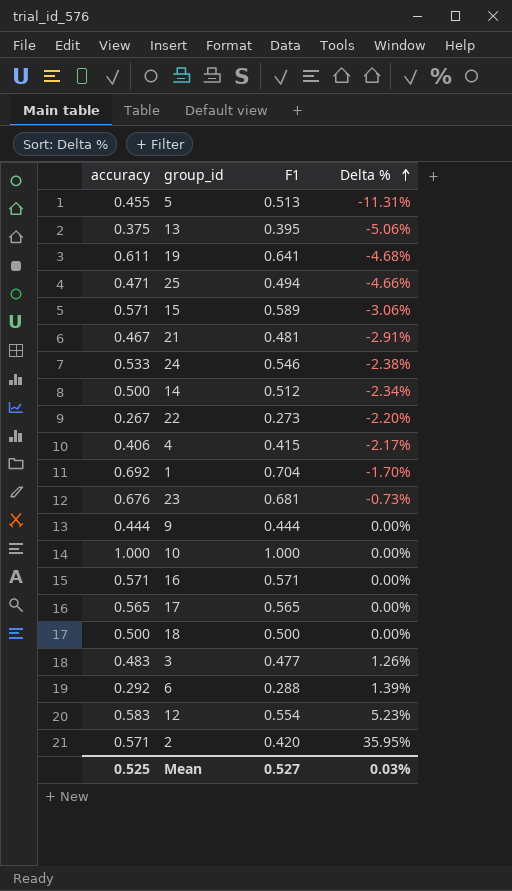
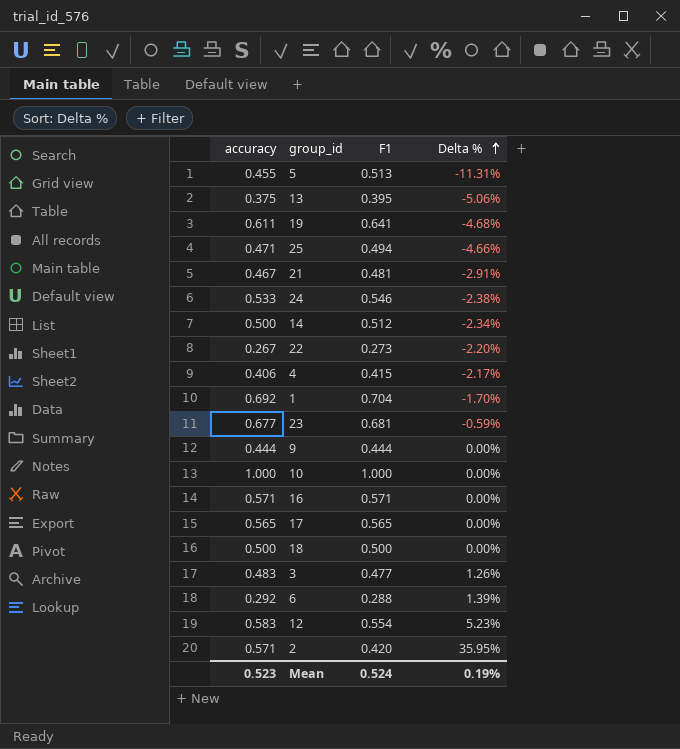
row 15: 0.571 | 0.589 | -3.06% -> none
23 | accuracy: 0.676 -> 0.677
23 | Delta %: -0.73% -> -0.59%
Mean | accuracy: 0.525 -> 0.523
Mean | F1: 0.527 -> 0.524
Mean | Delta %: 0.03% -> 0.19%

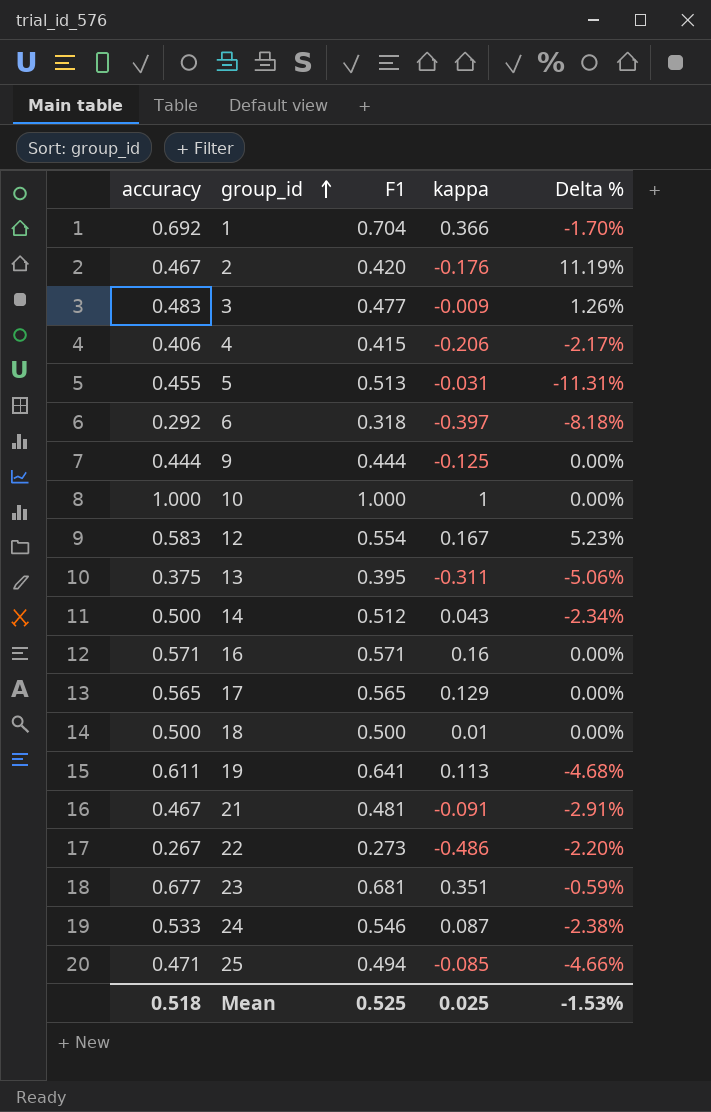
row order: Delta % ascending -> group_id ascending
column kappa | position: none -> 4
2 | accuracy: 0.571 -> 0.467
2 | Delta %: 35.95% -> 11.19%
6 | F1: 0.288 -> 0.318
6 | Delta %: 1.39% -> -8.18%
Mean | accuracy: 0.523 -> 0.518
Mean | F1: 0.524 -> 0.525
Mean | Delta %: 0.19% -> -1.53%

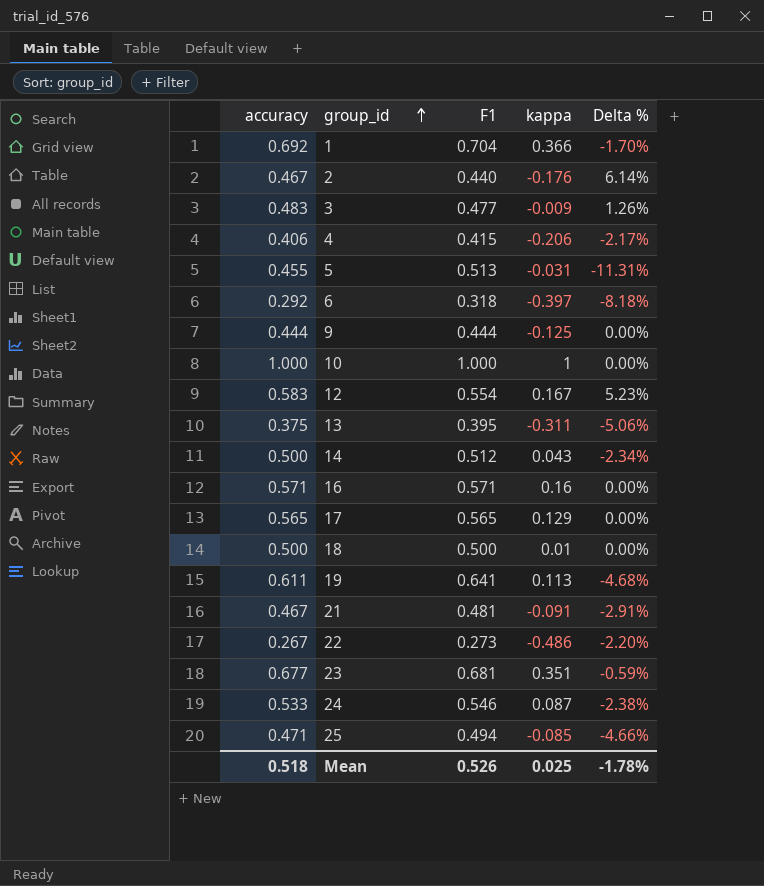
2 | F1: 0.420 -> 0.440
2 | Delta %: 11.19% -> 6.14%
Mean | F1: 0.525 -> 0.526
Mean | Delta %: -1.53% -> -1.78%

